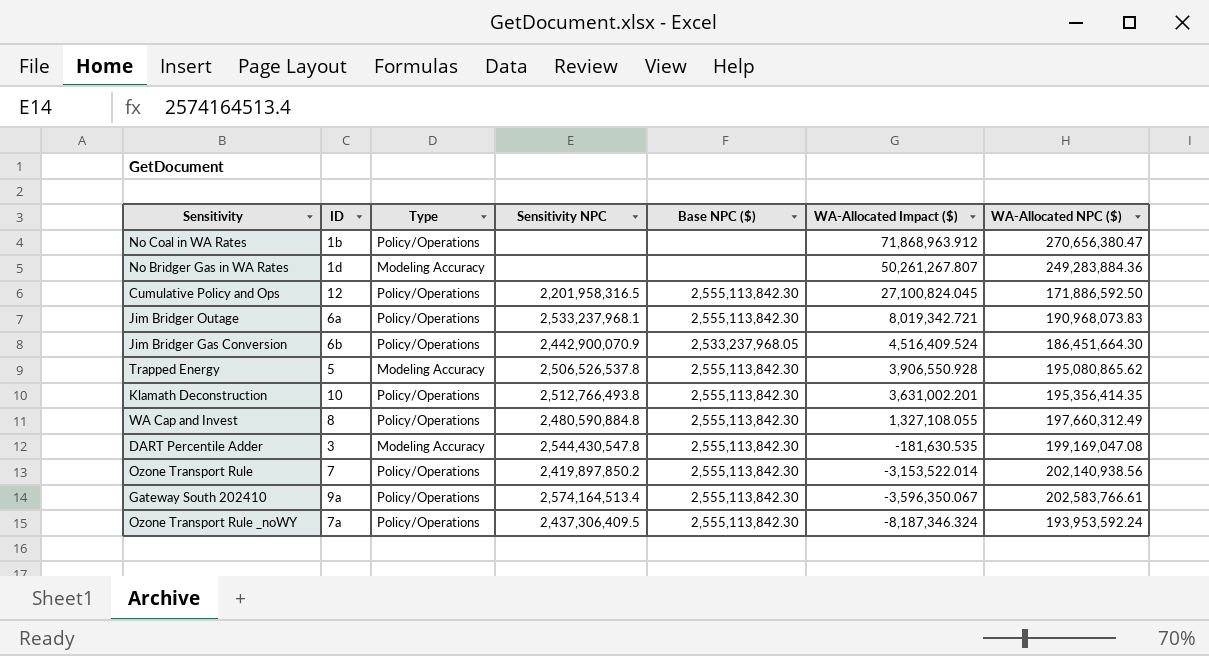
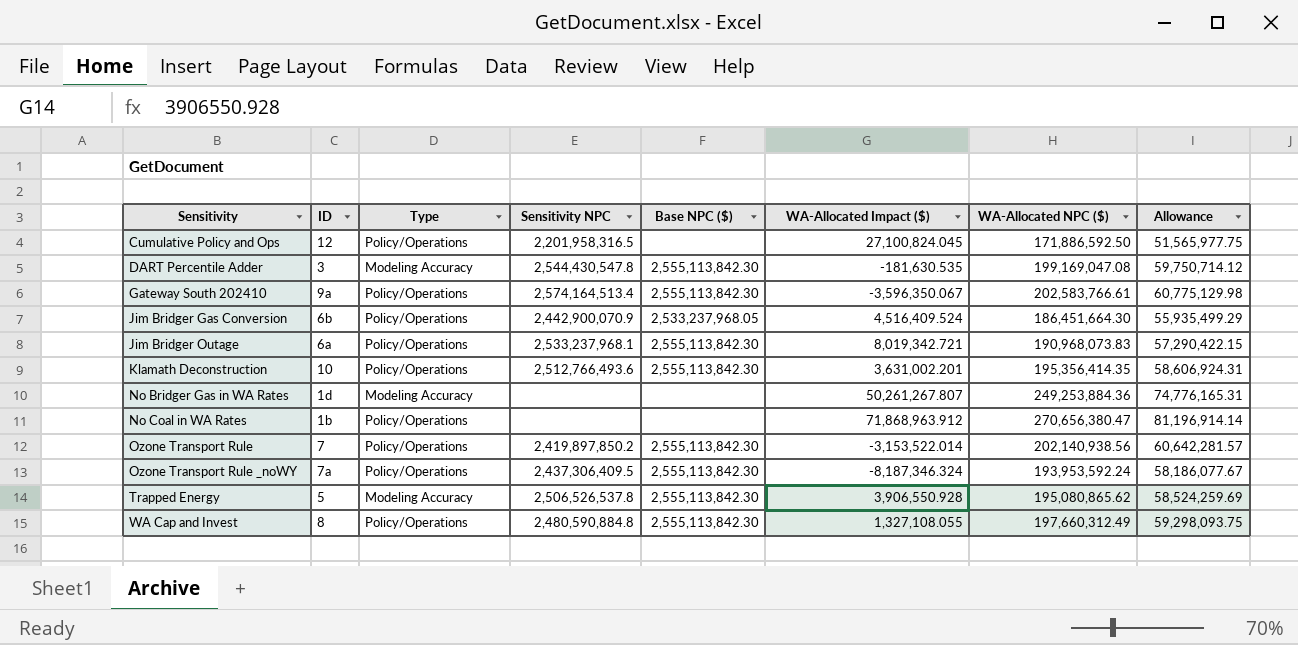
row order: WA-Allocated Impact ($) descending -> Sensitivity ascending
column Allowance | formula: none -> [WA-Allocated NPC ($)] * 0.3
Cumulative Policy and Ops | Base NPC ($): 2,555,113,842.30 -> none
Klamath Deconstruction | Sensitivity NPC: 2,512,766,493.8 -> 2,512,766,493.6
No Bridger Gas in WA Rates | WA-Allocated NPC ($): 249,283,884.36 -> 249,253,884.36

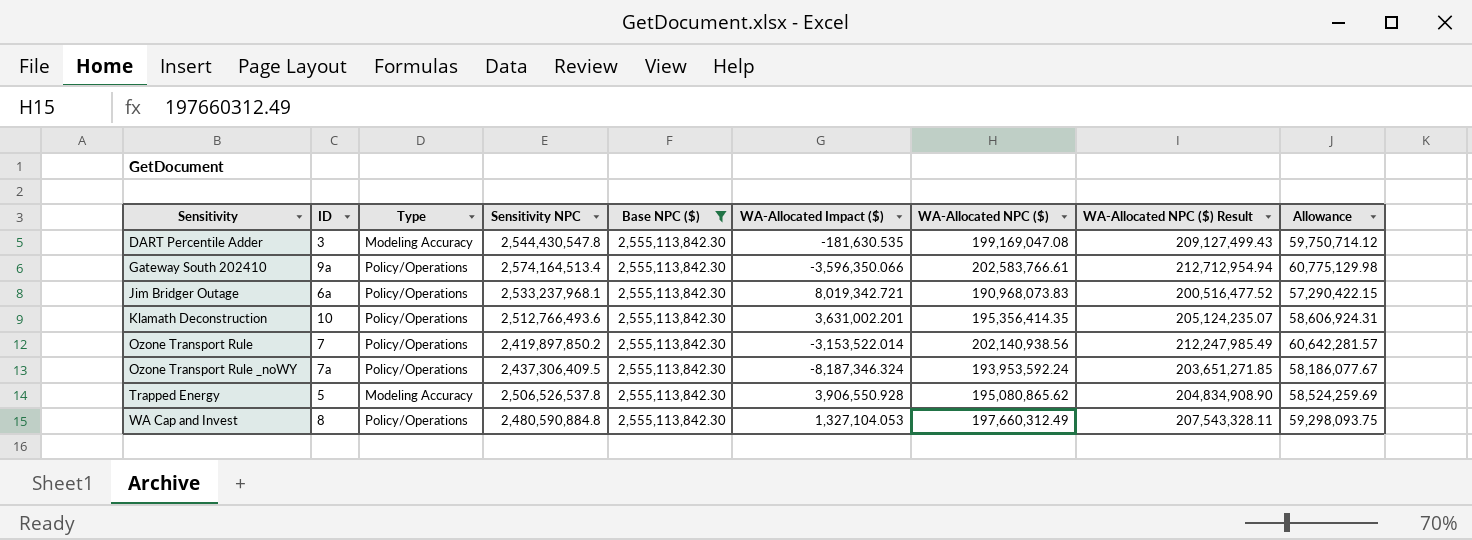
filter: none -> Base NPC ($) = 2,555,113,842.30
column WA-Allocated NPC ($) Result | formula: none -> [WA-Allocated NPC ($)] * 1.05
Gateway South 202410 | WA-Allocated Impact ($): -3,596,350.067 -> -3,596,350.066
WA Cap and Invest | WA-Allocated Impact ($): 1,327,108.055 -> 1,327,104.053

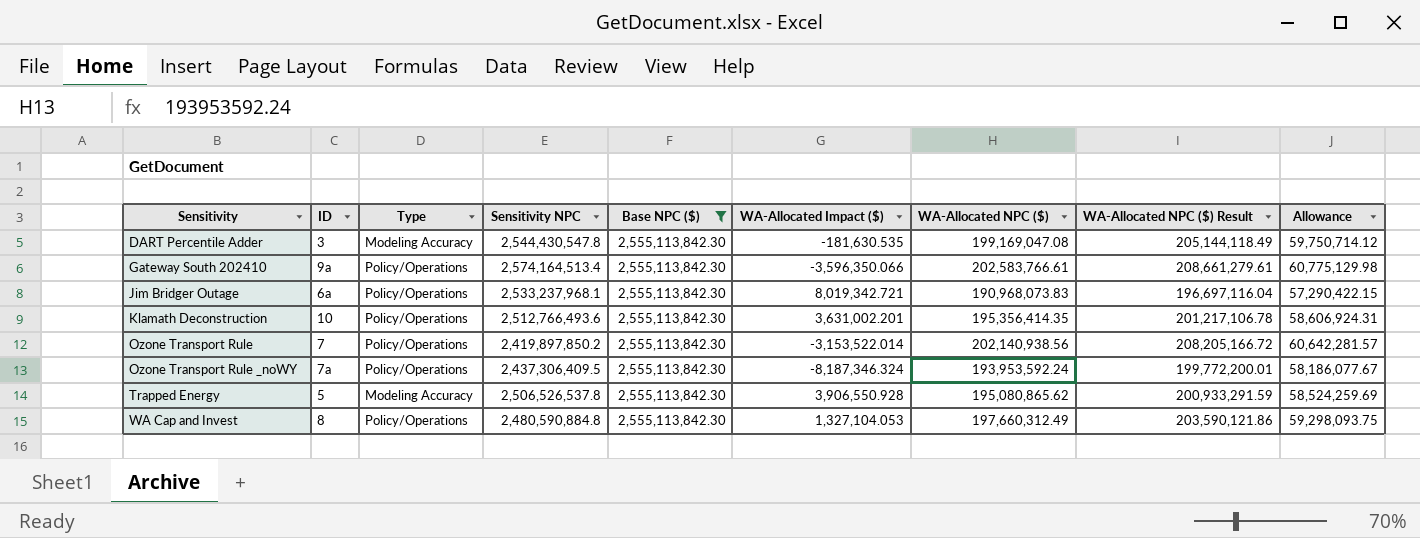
column WA-Allocated NPC ($) Result | formula: [WA-Allocated NPC ($)] * 1.05 -> [WA-Allocated NPC ($)] * 1.03

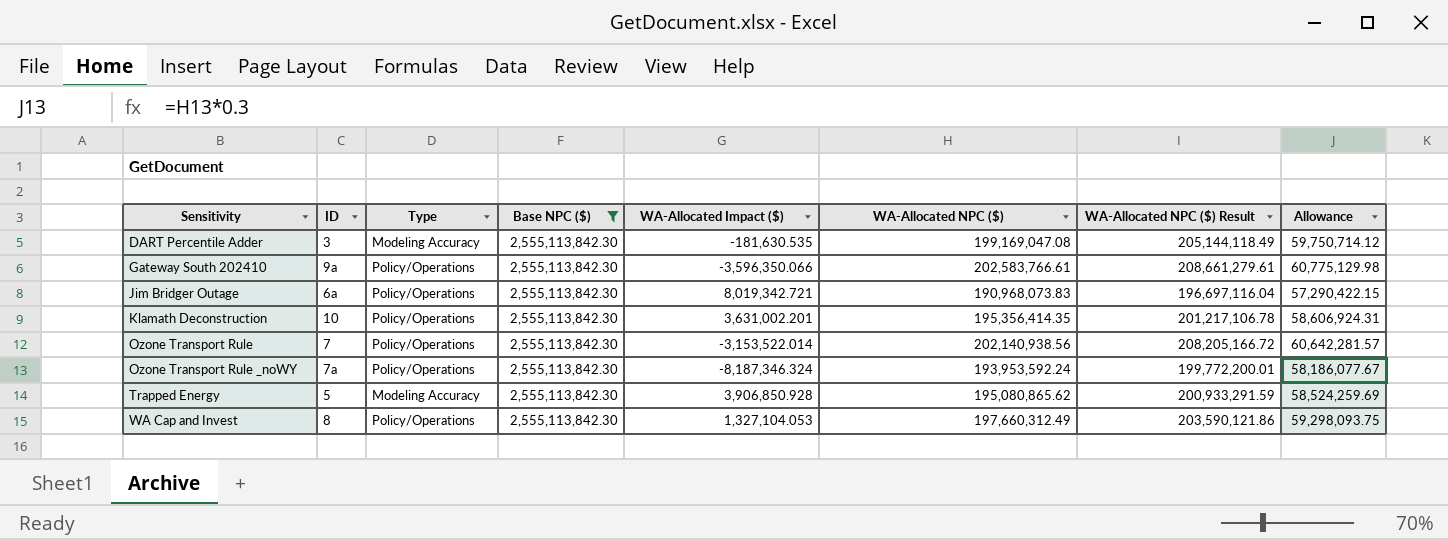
column Sensitivity NPC | position: 4 -> none
Trapped Energy | WA-Allocated Impact ($): 3,906,550.928 -> 3,906,850.928

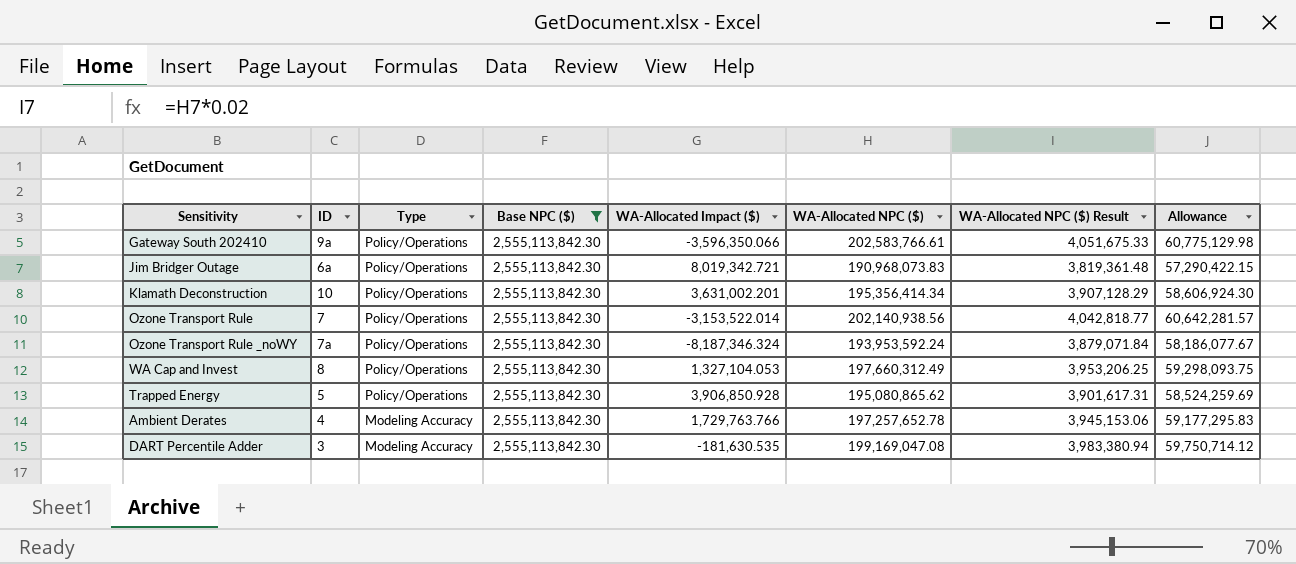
row order: Sensitivity ascending -> Type descending
column WA-Allocated NPC ($) Result | formula: [WA-Allocated NPC ($)] * 1.03 -> [WA-Allocated NPC ($)] * 0.02
Klamath Deconstruction | WA-Allocated NPC ($): 195,356,414.35 -> 195,356,414.34
Klamath Deconstruction | Allowance: 58,606,924.31 -> 58,606,924.30
Trapped Energy | Type: Modeling Accuracy -> Policy/Operations
row Ambient Derates: none -> 4 | Modeling Accuracy | 2,555,113,842.30 | 1,729,763.766 | 197,257,652.78 | 3,945,153.06 | 59,177,295.83

